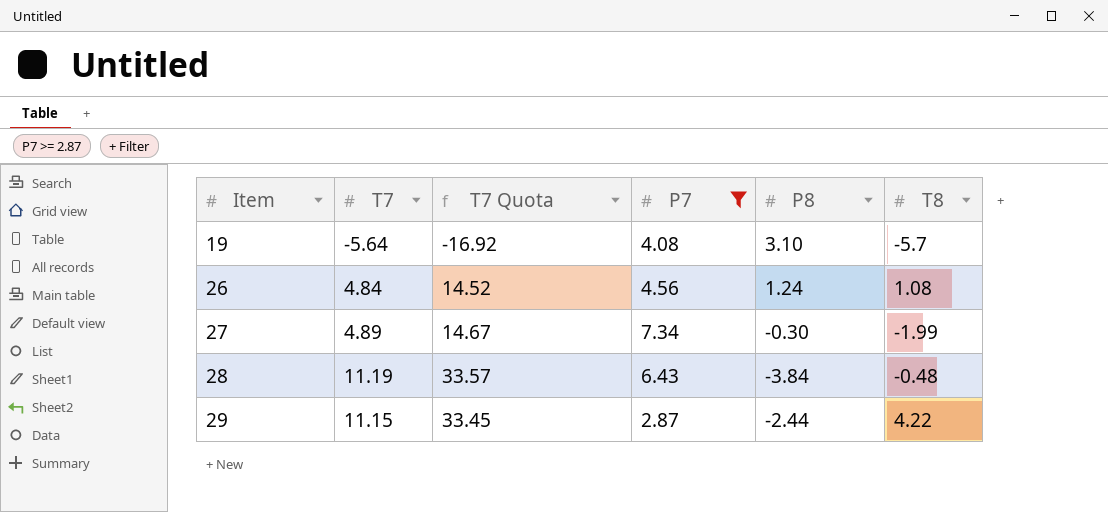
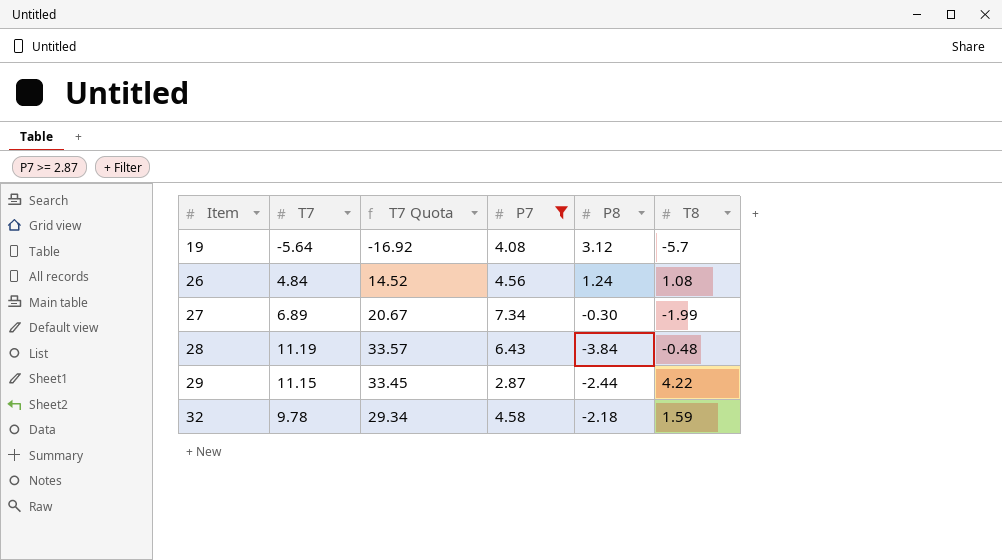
19 | P8: 3.10 -> 3.12
27 | T7: 4.89 -> 6.89
27 | T7 Quota: 14.67 -> 20.67
row 32: none -> 9.78 | 29.34 | 4.58 | -2.18 | 1.59

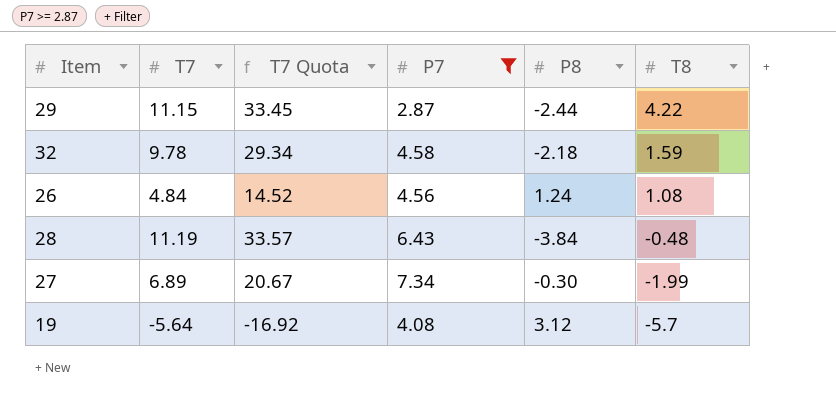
row order: Item ascending -> T8 descending

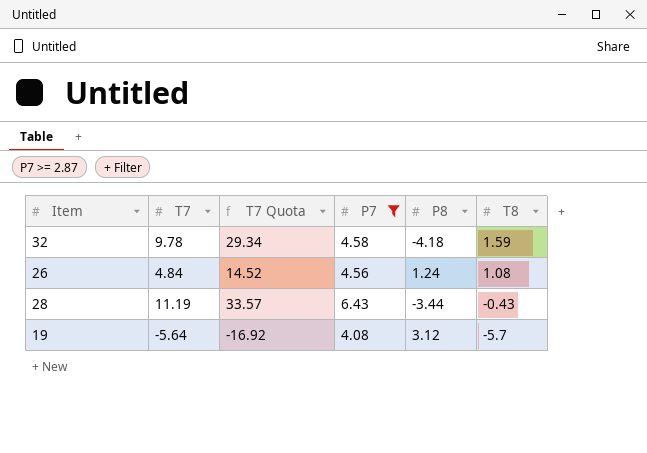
row 29: 11.15 | 33.45 | 2.87 | -2.44 | 4.22 -> none
row 27: 6.89 | 20.67 | 7.34 | -0.30 | -1.99 -> none
32 | P8: -2.18 -> -4.18
28 | P8: -3.84 -> -3.44
28 | T8: -0.48 -> -0.43

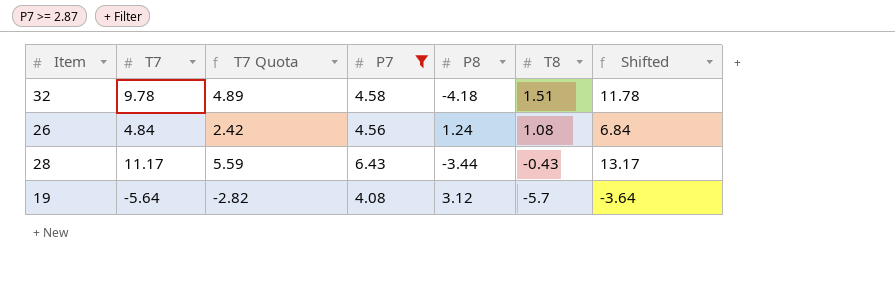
column T7 Quota | formula: [T7] * 3 -> [T7] * 0.5
column Shifted | formula: none -> [T7] + 2
32 | T8: 1.59 -> 1.51
28 | T7: 11.19 -> 11.17

